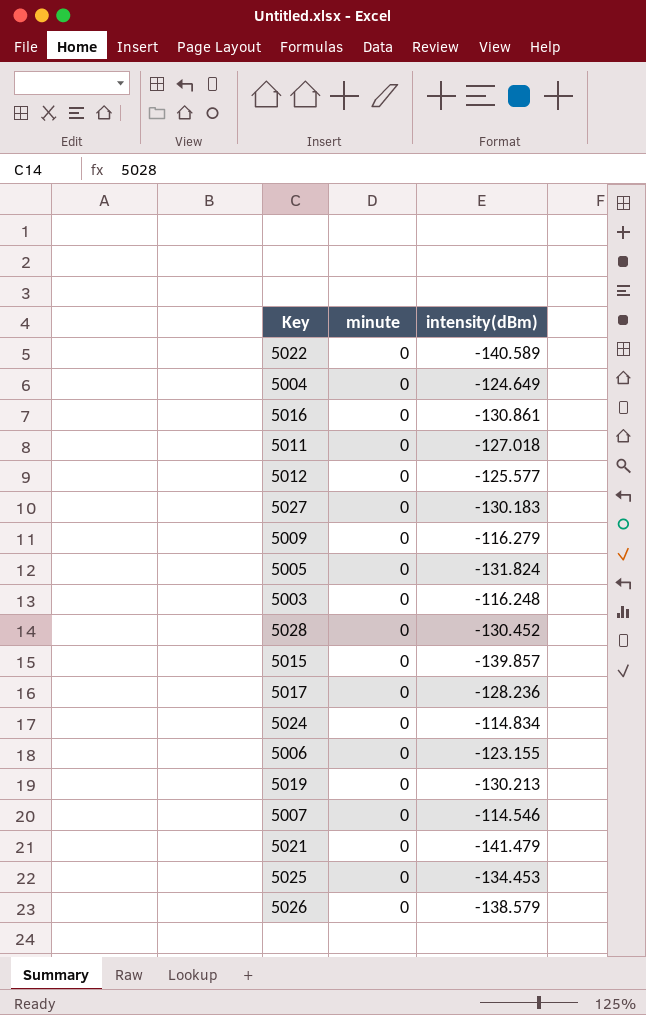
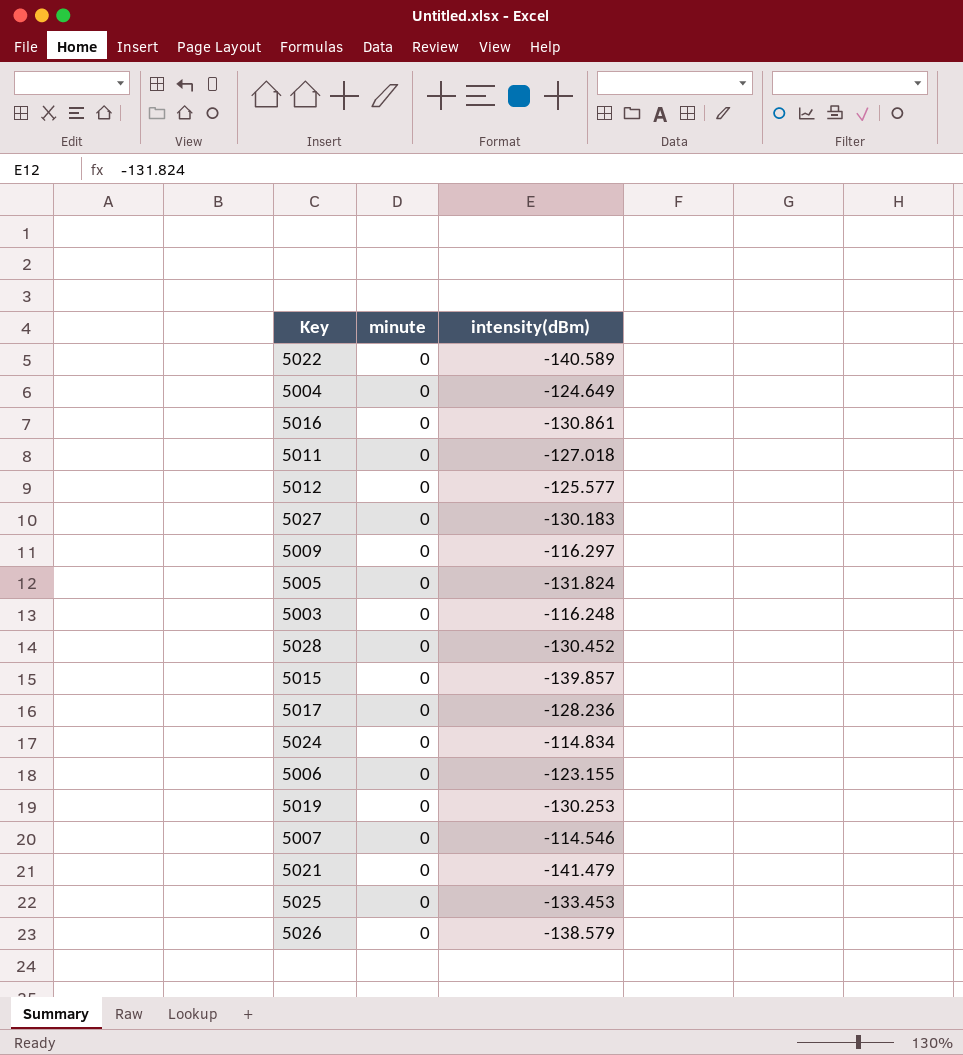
5009 | intensity(dBm): -116.279 -> -116.297
5019 | intensity(dBm): -130.213 -> -130.253
5025 | intensity(dBm): -134.453 -> -133.453

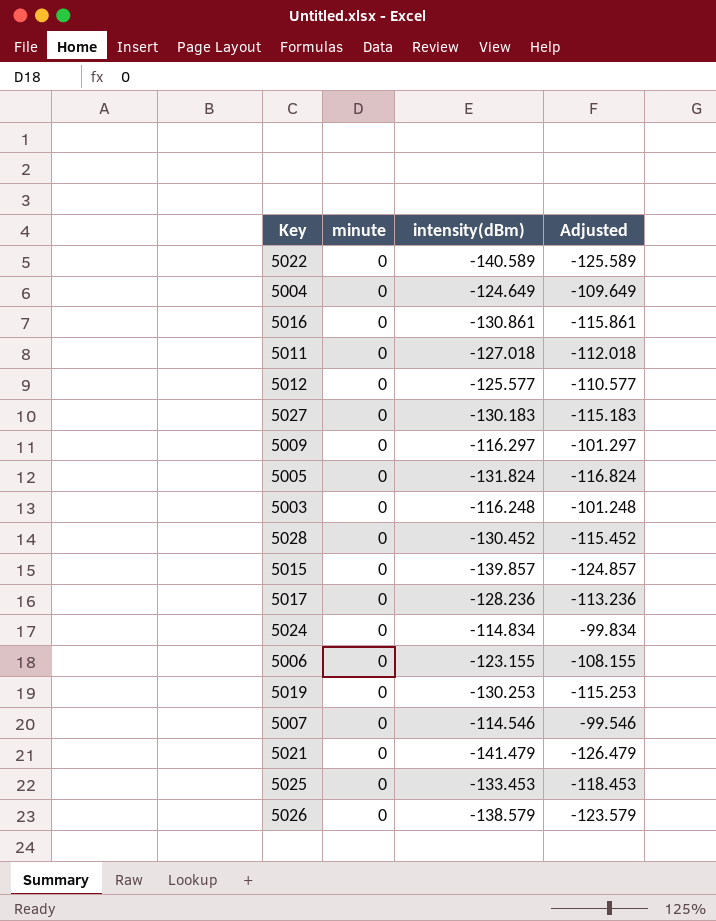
column Adjusted | formula: none -> [intensity(dBm)] + 15

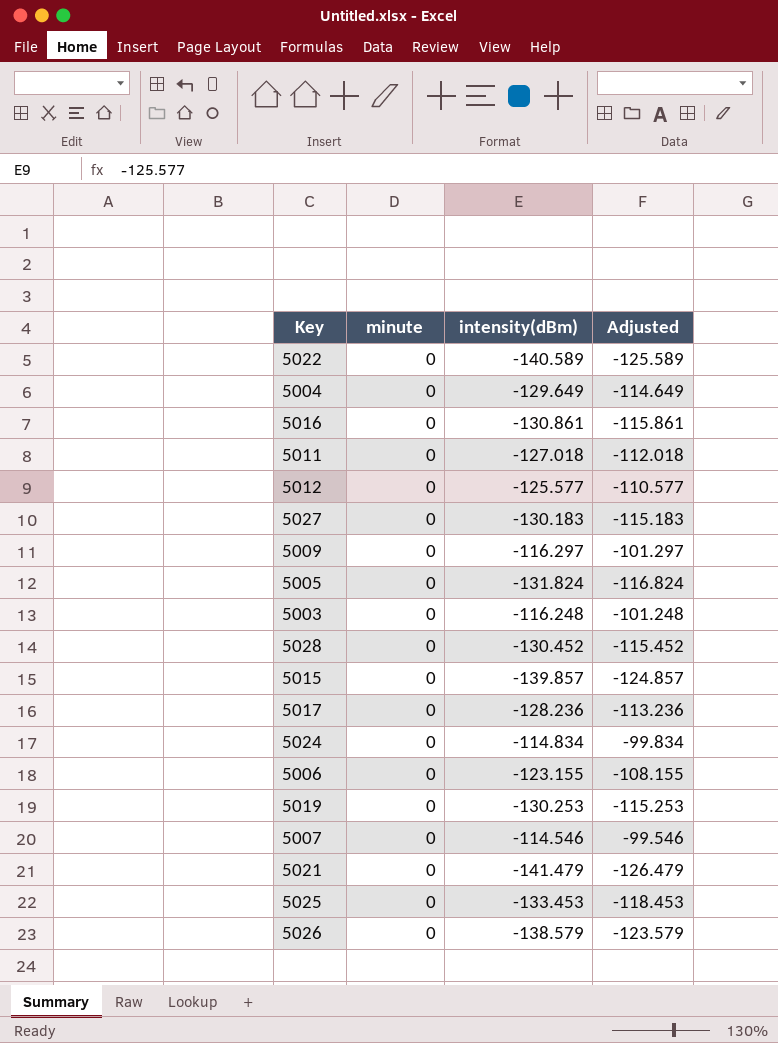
5004 | intensity(dBm): -124.649 -> -129.649
5004 | Adjusted: -109.649 -> -114.649

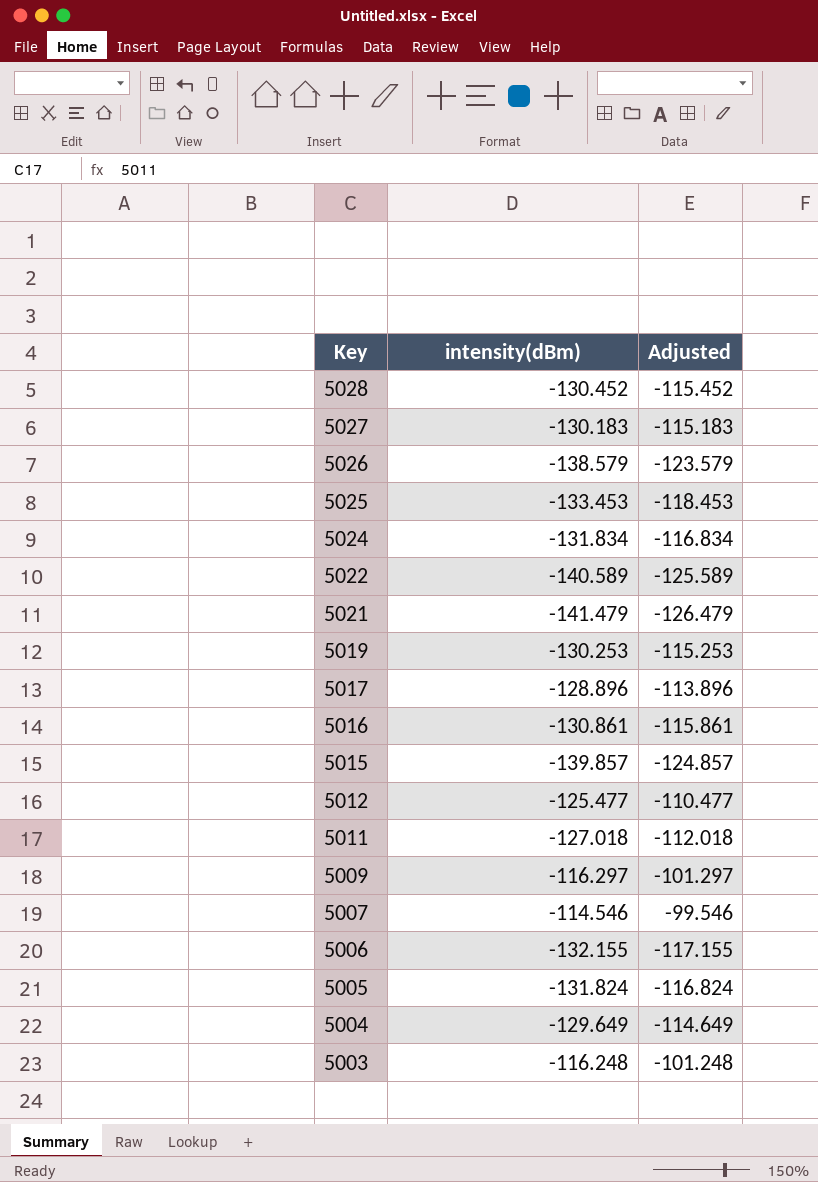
row order: none -> Key descending
column minute | position: 2 -> none
5024 | intensity(dBm): -114.834 -> -131.834
5024 | Adjusted: -99.834 -> -116.834
5017 | intensity(dBm): -128.236 -> -128.896
5017 | Adjusted: -113.236 -> -113.896
5012 | intensity(dBm): -125.577 -> -125.477
5012 | Adjusted: -110.577 -> -110.477
5006 | intensity(dBm): -123.155 -> -132.155
5006 | Adjusted: -108.155 -> -117.155

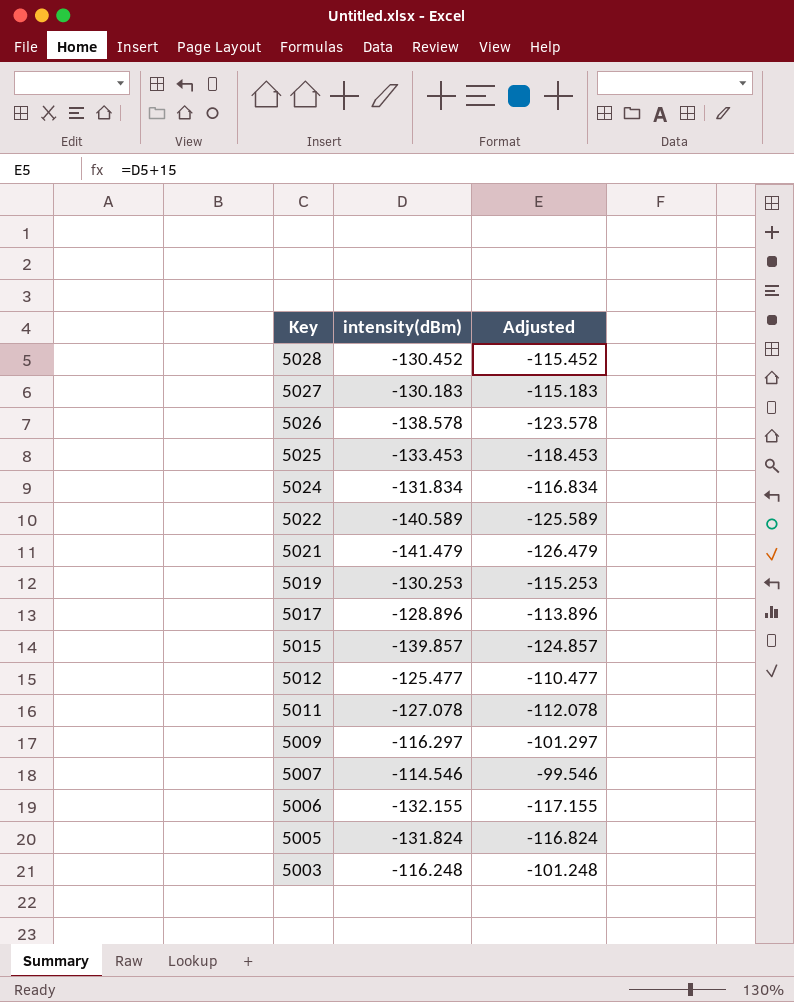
row 5016: -130.861 | -115.861 -> none
row 5004: -129.649 | -114.649 -> none
5026 | intensity(dBm): -138.579 -> -138.578
5026 | Adjusted: -123.579 -> -123.578
5011 | intensity(dBm): -127.018 -> -127.078
5011 | Adjusted: -112.018 -> -112.078

